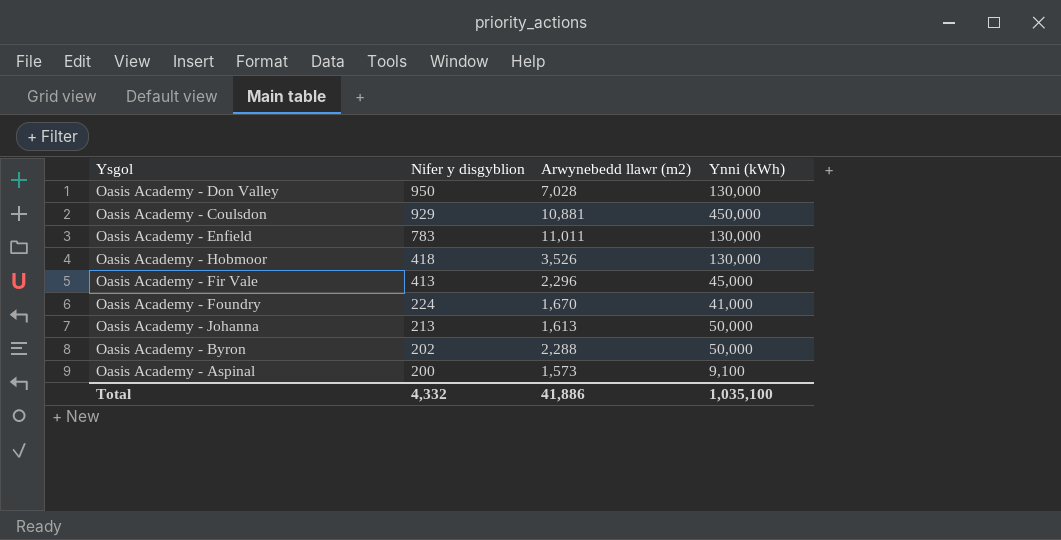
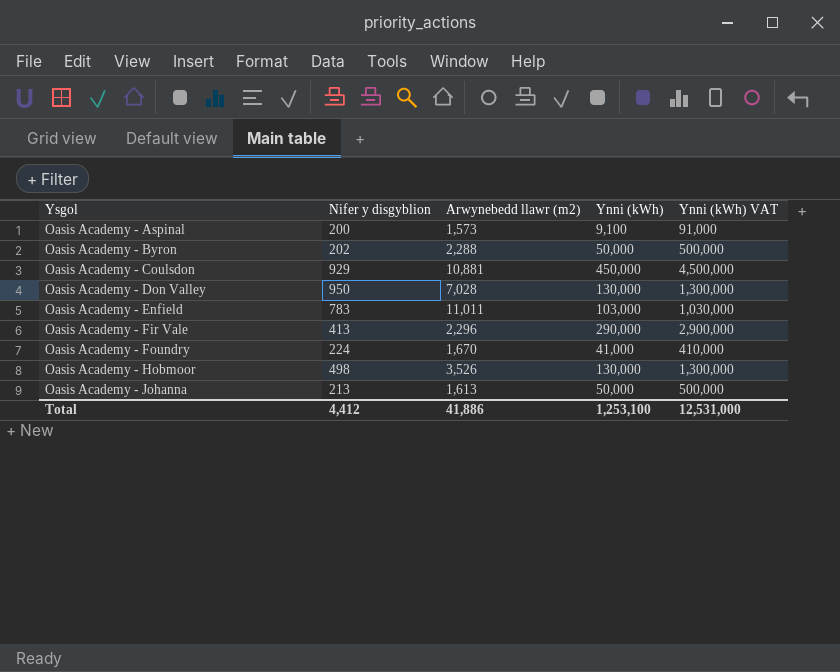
row order: Nifer y disgyblion descending -> Ysgol ascending
column Ynni (kWh) VAT | formula: none -> [Ynni (kWh)] * 10
Oasis Academy - Enfield | Ynni (kWh): 130,000 -> 103,000
Oasis Academy - Fir Vale | Ynni (kWh): 45,000 -> 290,000
Oasis Academy - Hobmoor | Nifer y disgyblion: 418 -> 498
Total | Nifer y disgyblion: 4,332 -> 4,412
Total | Ynni (kWh): 1,035,100 -> 1,253,100

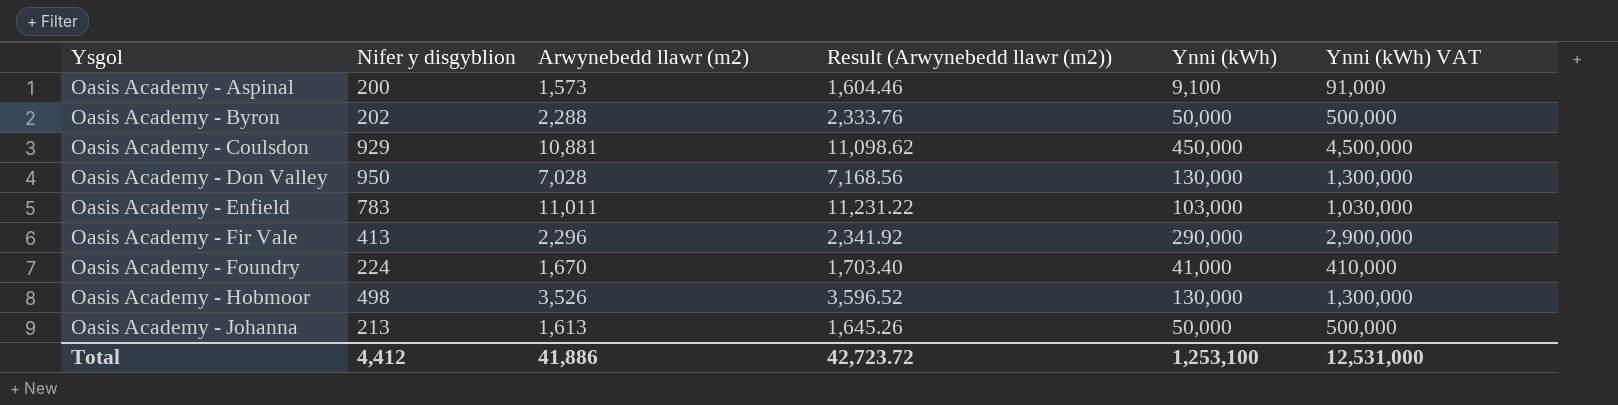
column Result (Arwynebedd llawr (m2)) | formula: none -> [Arwynebedd llawr (m2)] * 1.02

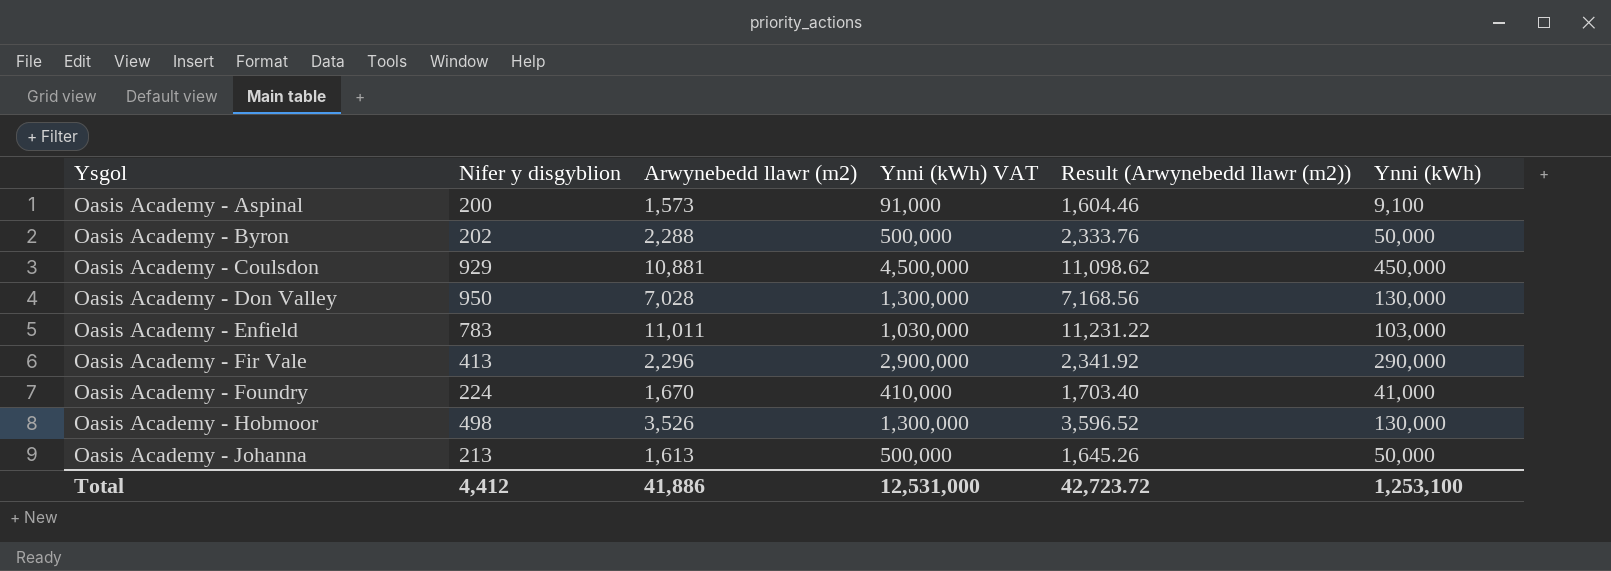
column Ynni (kWh) VAT | position: 6 -> 4

